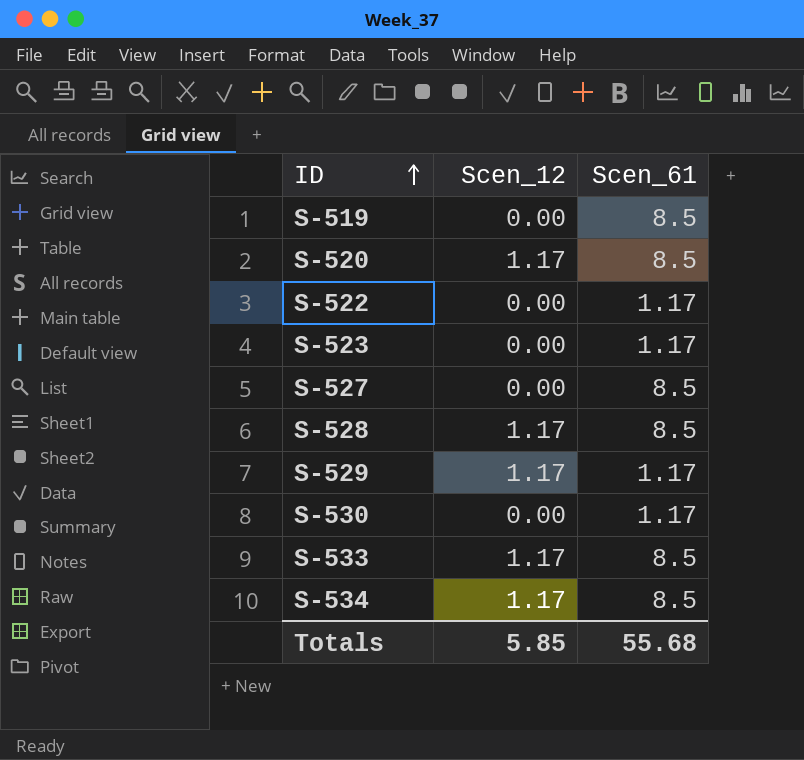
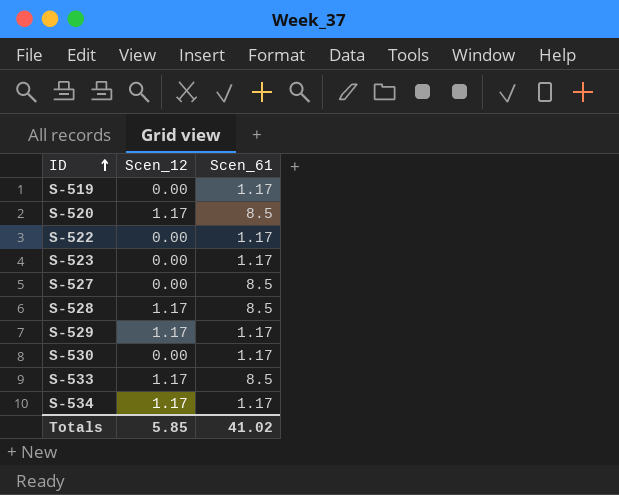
S-519 | Scen_61: 8.5 -> 1.17
S-534 | Scen_61: 8.5 -> 1.17
Totals | Scen_61: 55.68 -> 41.02

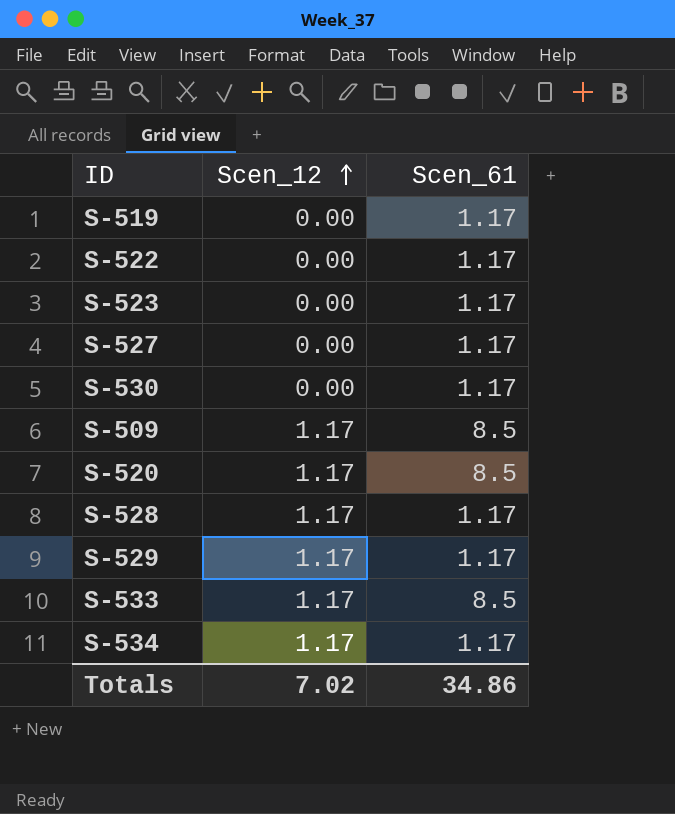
row order: ID ascending -> Scen_12 ascending
S-527 | Scen_61: 8.5 -> 1.17
row S-509: none -> 1.17 | 8.5
S-528 | Scen_61: 8.5 -> 1.17
Totals | Scen_12: 5.85 -> 7.02
Totals | Scen_61: 41.02 -> 34.86

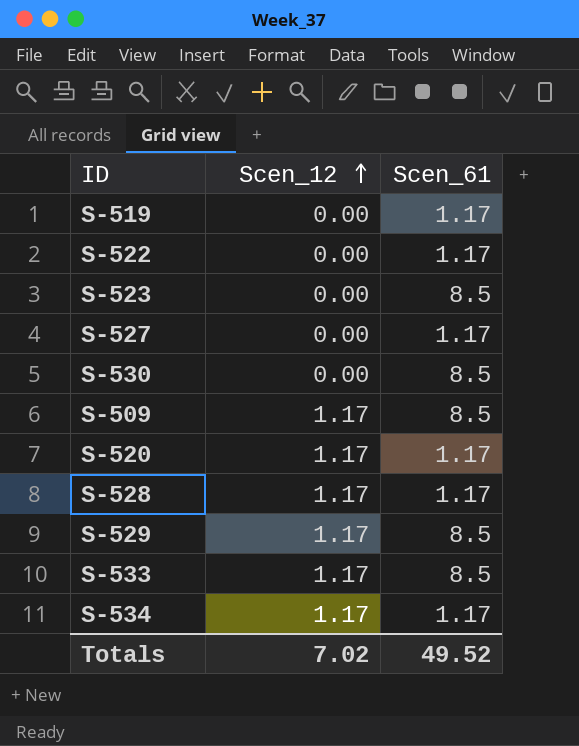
S-523 | Scen_61: 1.17 -> 8.5
S-530 | Scen_61: 1.17 -> 8.5
S-520 | Scen_61: 8.5 -> 1.17
S-529 | Scen_61: 1.17 -> 8.5
Totals | Scen_61: 34.86 -> 49.52

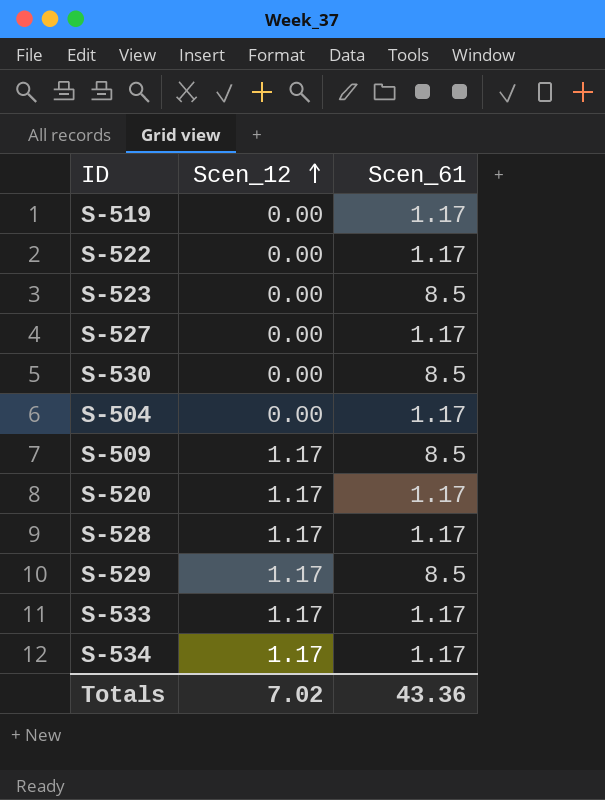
row S-504: none -> 0.00 | 1.17
S-533 | Scen_61: 8.5 -> 1.17
Totals | Scen_61: 49.52 -> 43.36

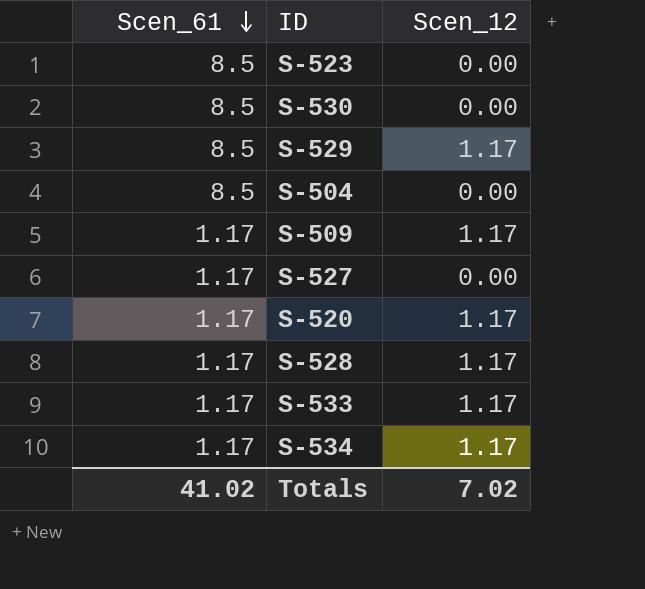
row order: Scen_12 ascending -> Scen_61 descending
column Scen_61 | position: 3 -> 1
row S-519: 0.00 | 1.17 -> none
row S-522: 0.00 | 1.17 -> none
S-504 | Scen_61: 1.17 -> 8.5
S-509 | Scen_61: 8.5 -> 1.17
Totals | Scen_61: 43.36 -> 41.02

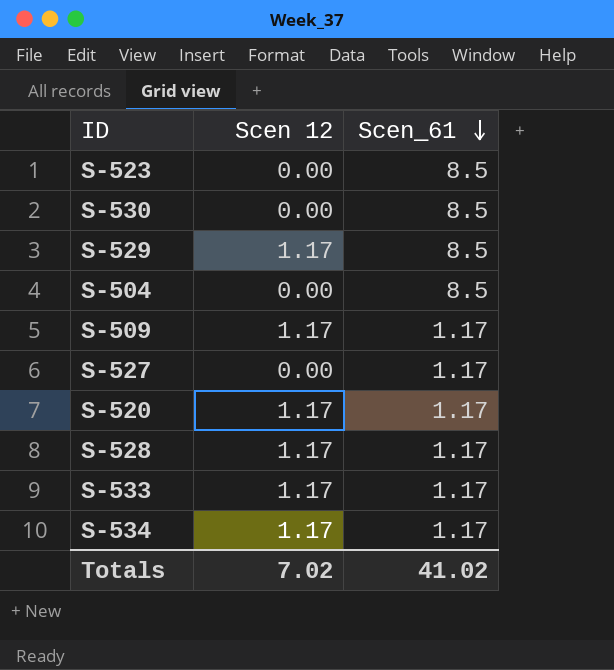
column name: Scen_12 -> Scen 12
column Scen_61 | position: 1 -> 3

